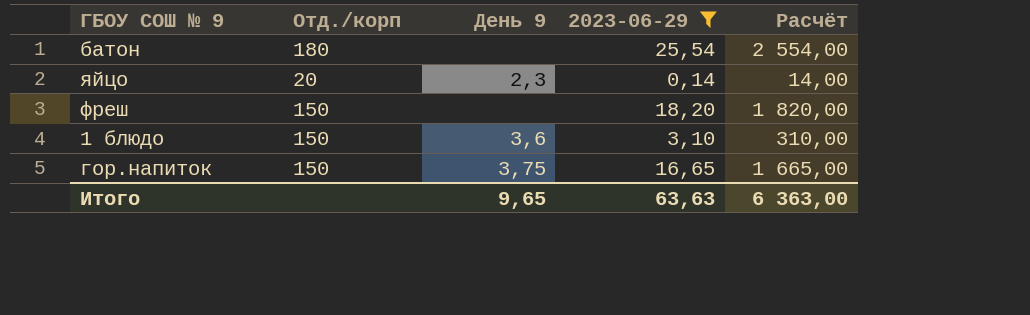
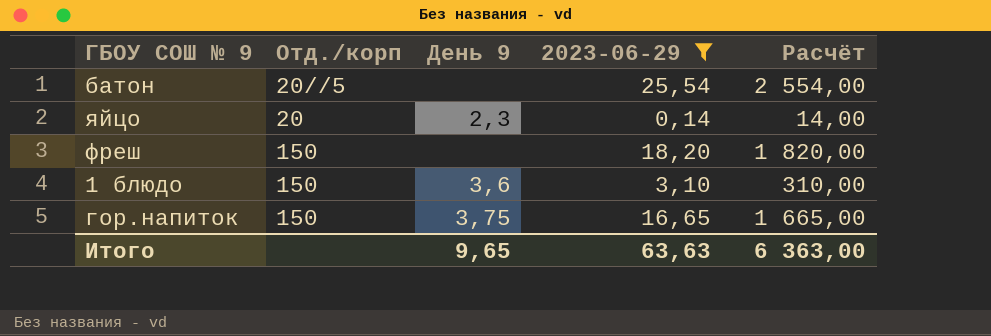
батон | Отд./корп: 180 -> 20//5

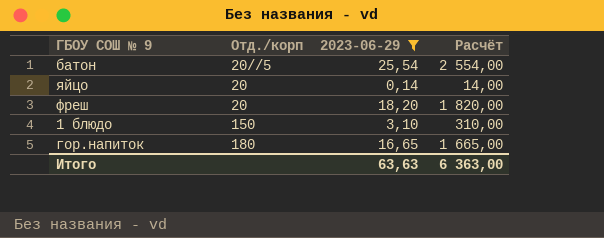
column День 9 | position: 3 -> none
фреш | Отд./корп: 150 -> 20
гор.напиток | Отд./корп: 150 -> 180

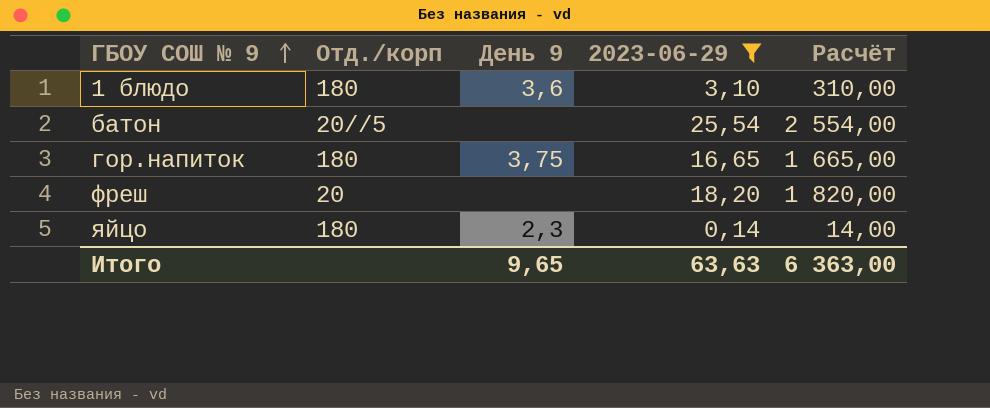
row order: none -> ГБОУ СОШ № 9 ascending
column День 9 | position: none -> 3
1 блюдо | Отд./корп: 150 -> 180
яйцо | Отд./корп: 20 -> 180

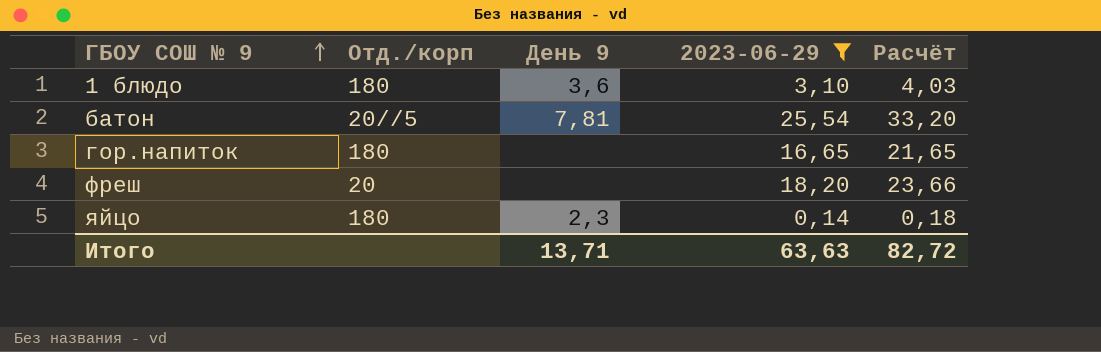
column Расчёт | formula: [2023-06-29] * 100 -> [2023-06-29] * 1,3
батон | День 9: none -> 7,81
гор.напиток | День 9: 3,75 -> none
Итого | День 9: 9,65 -> 13,71
Итого | Расчёт: 6 363,00 -> 82,72

